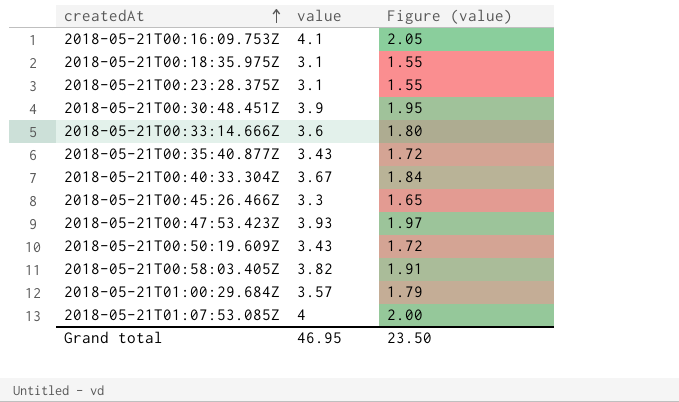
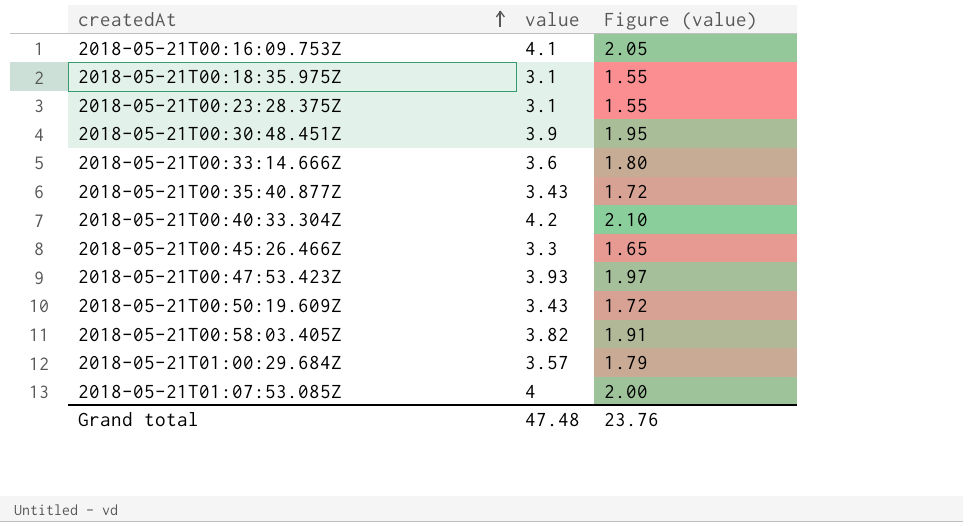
2018-05-21T00:40:33.304Z | value: 3.67 -> 4.2
2018-05-21T00:40:33.304Z | Figure (value): 1.84 -> 2.10
Grand total | value: 46.95 -> 47.48
Grand total | Figure (value): 23.50 -> 23.76

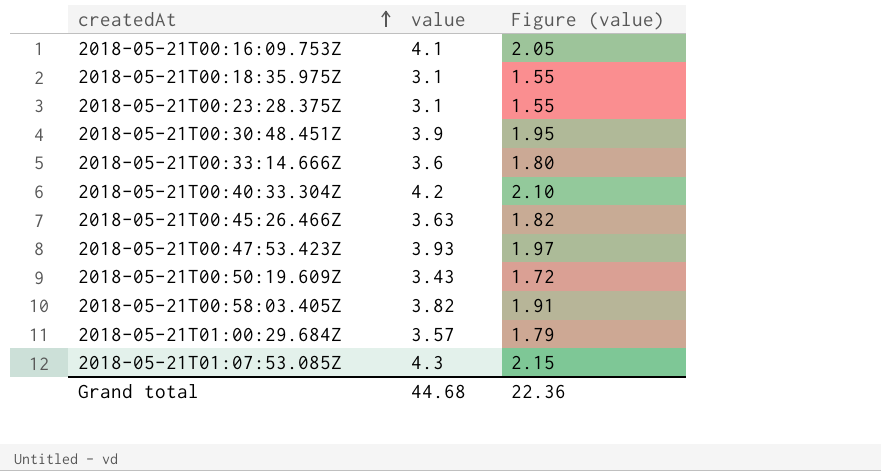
row 2018-05-21T00:35:40.877Z: 3.43 | 1.72 -> none
2018-05-21T00:45:26.466Z | value: 3.3 -> 3.63
2018-05-21T00:45:26.466Z | Figure (value): 1.65 -> 1.82
2018-05-21T01:07:53.085Z | value: 4 -> 4.3
2018-05-21T01:07:53.085Z | Figure (value): 2.00 -> 2.15
Grand total | value: 47.48 -> 44.68
Grand total | Figure (value): 23.76 -> 22.36

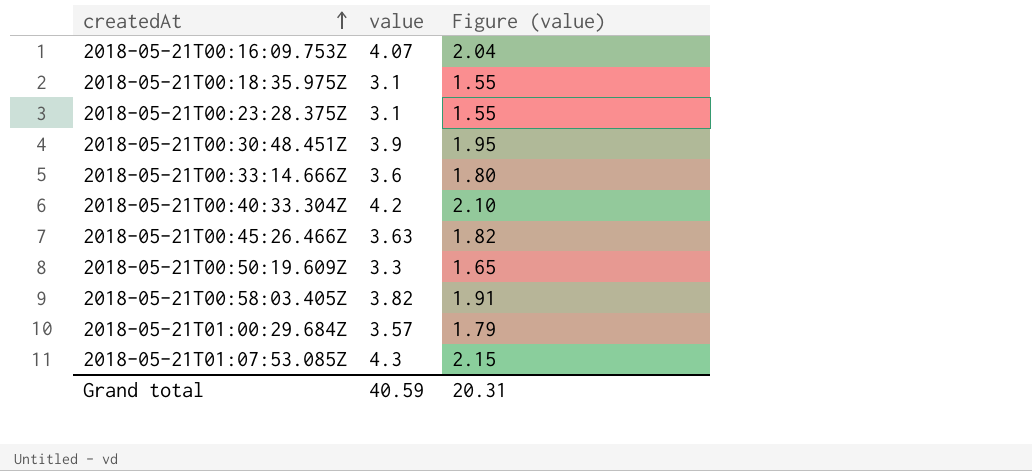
row 2018-05-21T00:47:53.423Z: 3.93 | 1.97 -> none
2018-05-21T00:16:09.753Z | value: 4.1 -> 4.07
2018-05-21T00:16:09.753Z | Figure (value): 2.05 -> 2.04
2018-05-21T00:50:19.609Z | value: 3.43 -> 3.3
2018-05-21T00:50:19.609Z | Figure (value): 1.72 -> 1.65
Grand total | value: 44.68 -> 40.59
Grand total | Figure (value): 22.36 -> 20.31

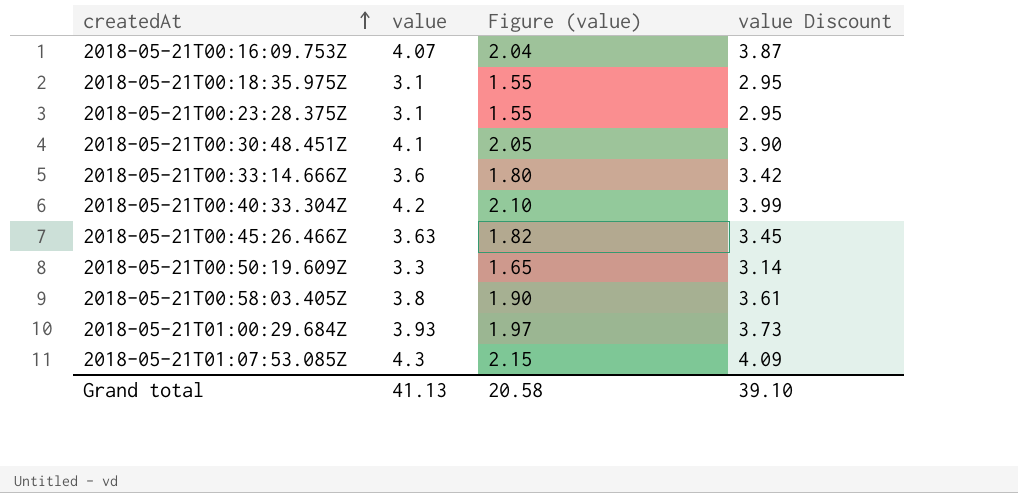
column value Discount | formula: none -> [value] * 0.95
2018-05-21T00:30:48.451Z | value: 3.9 -> 4.1
2018-05-21T00:30:48.451Z | Figure (value): 1.95 -> 2.05
2018-05-21T00:58:03.405Z | value: 3.82 -> 3.8
2018-05-21T00:58:03.405Z | Figure (value): 1.91 -> 1.90
2018-05-21T01:00:29.684Z | value: 3.57 -> 3.93
2018-05-21T01:00:29.684Z | Figure (value): 1.79 -> 1.97
Grand total | value: 40.59 -> 41.13
Grand total | Figure (value): 20.31 -> 20.58

